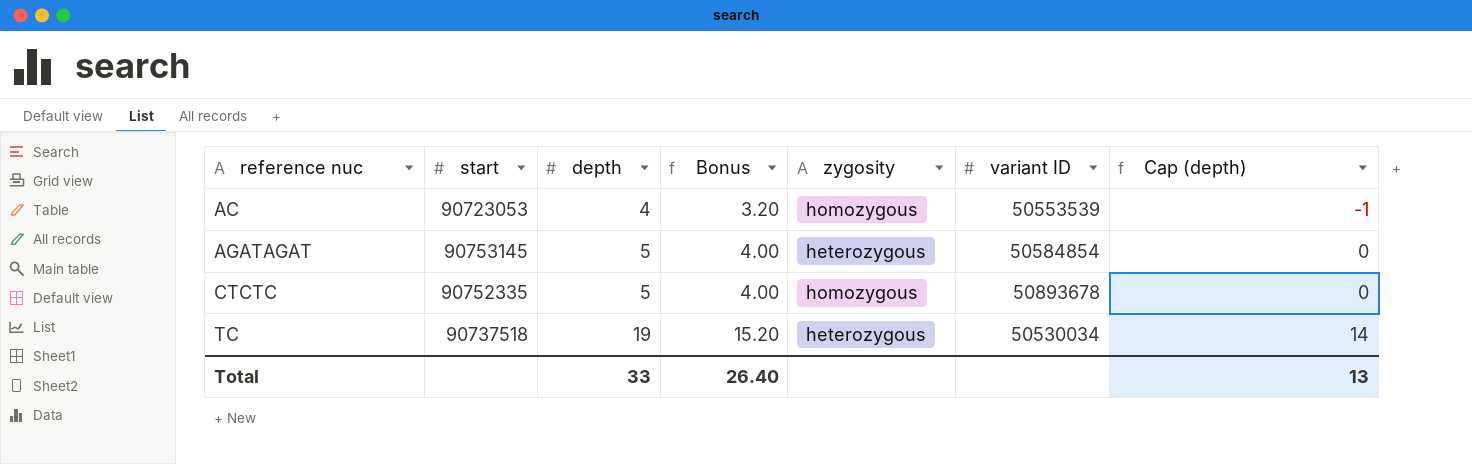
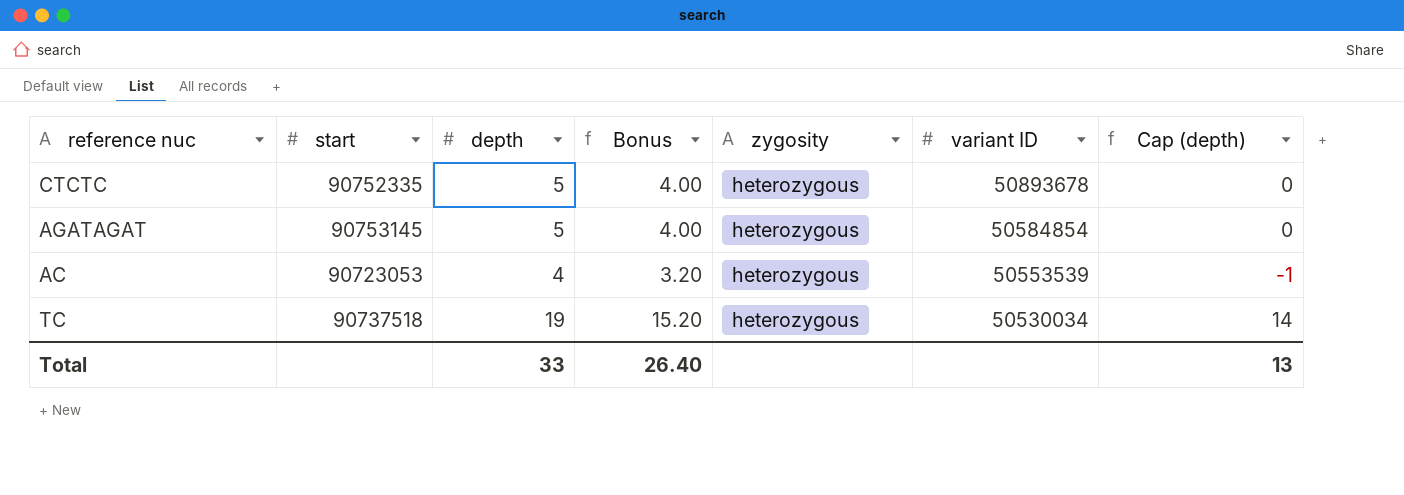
row order: reference nuc ascending -> variant ID descending
CTCTC | zygosity: homozygous -> heterozygous
AC | zygosity: homozygous -> heterozygous

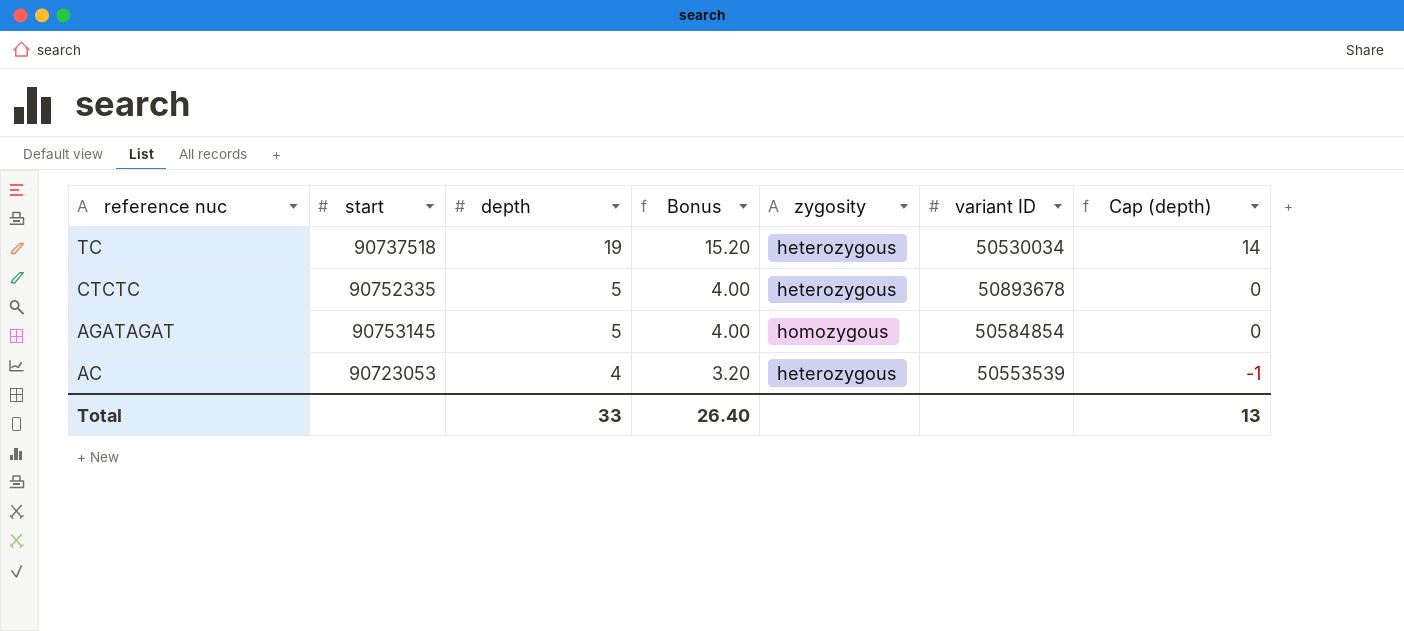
row order: variant ID descending -> reference nuc descending
AGATAGAT | zygosity: heterozygous -> homozygous

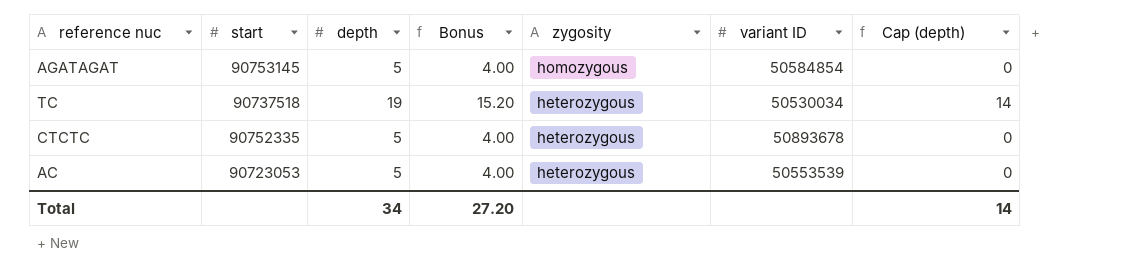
row order: reference nuc descending -> zygosity descending
AC | depth: 4 -> 5
AC | Bonus: 3.20 -> 4.00
AC | Cap (depth): -1 -> 0
Total | depth: 33 -> 34
Total | Bonus: 26.40 -> 27.20
Total | Cap (depth): 13 -> 14

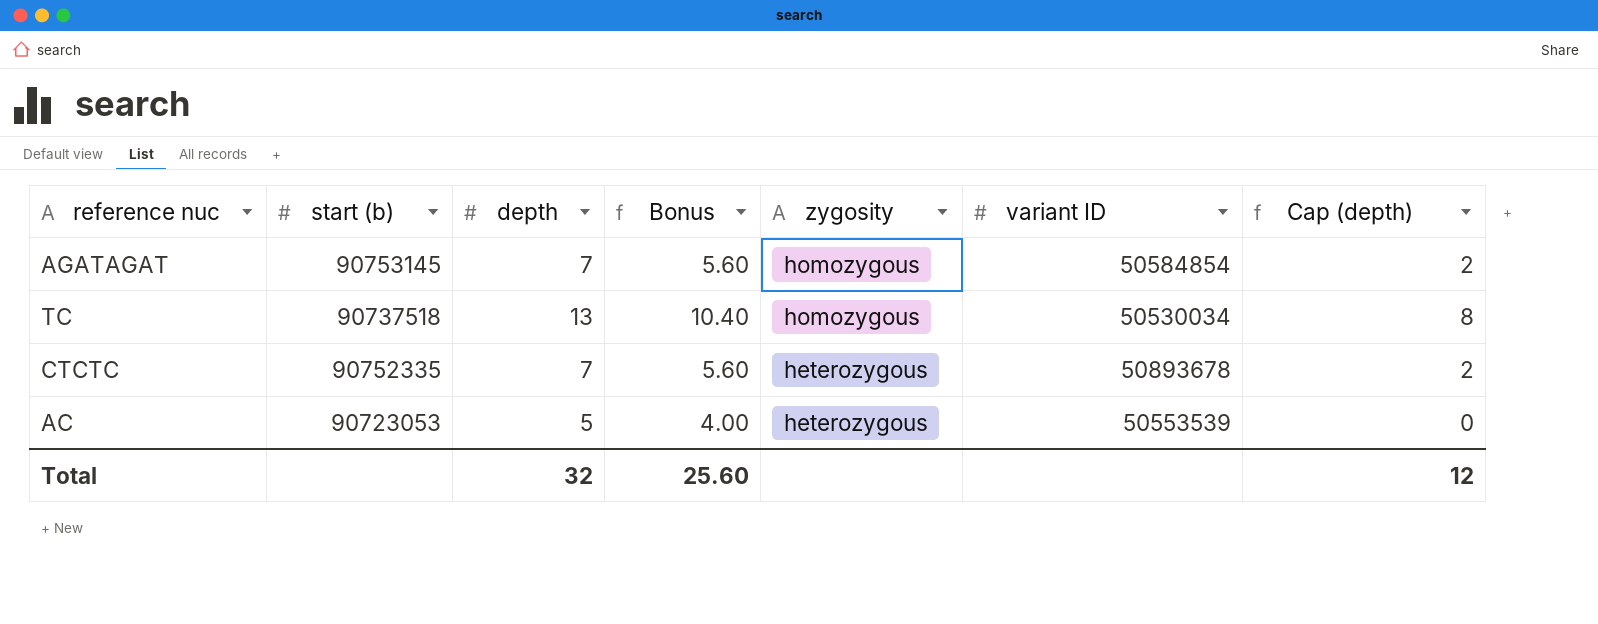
column name: start -> start (b)
AGATAGAT | depth: 5 -> 7
AGATAGAT | Bonus: 4.00 -> 5.60
AGATAGAT | Cap (depth): 0 -> 2
TC | depth: 19 -> 13
TC | Bonus: 15.20 -> 10.40
TC | zygosity: heterozygous -> homozygous
TC | Cap (depth): 14 -> 8
CTCTC | depth: 5 -> 7
CTCTC | Bonus: 4.00 -> 5.60
CTCTC | Cap (depth): 0 -> 2
Total | depth: 34 -> 32
Total | Bonus: 27.20 -> 25.60
Total | Cap (depth): 14 -> 12

